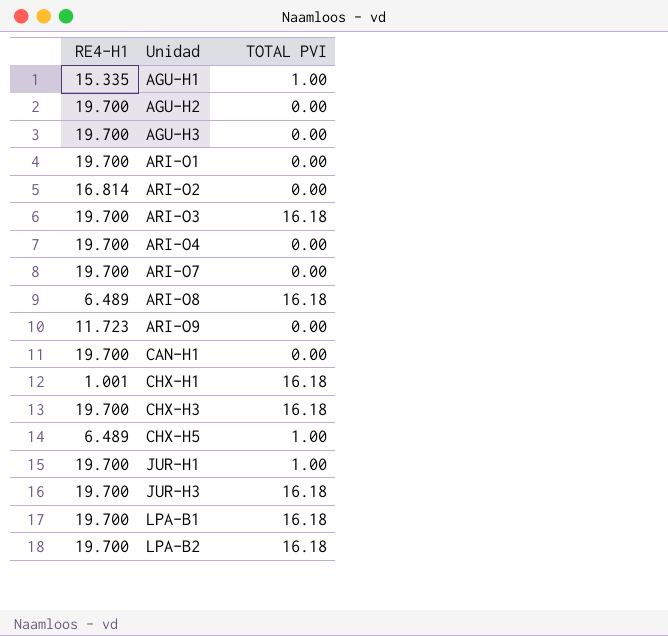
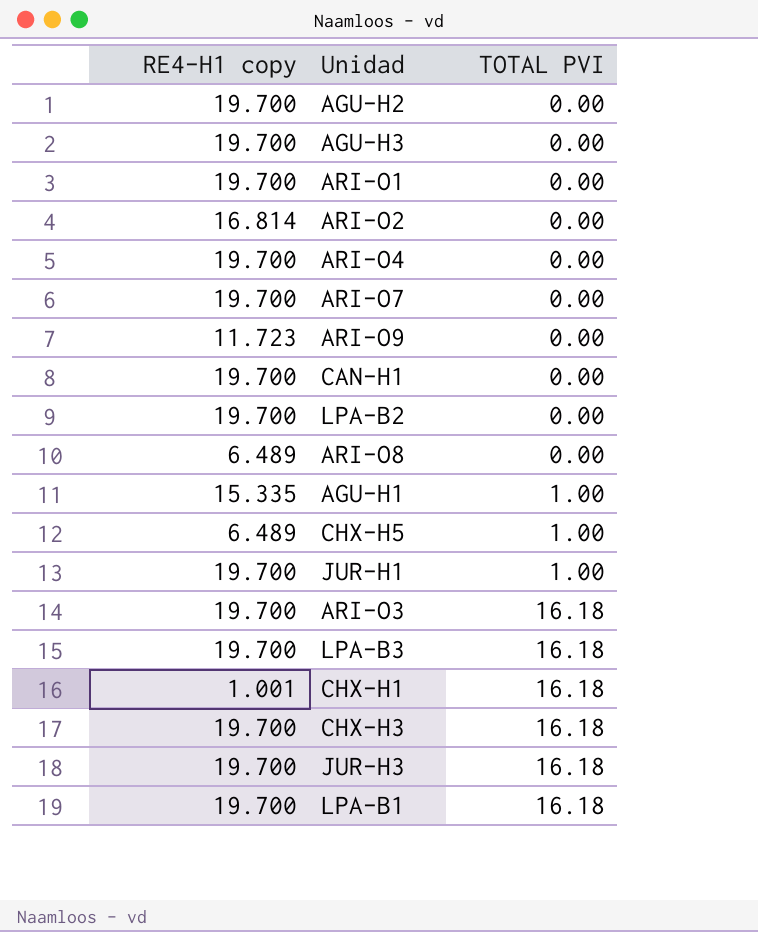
row order: Unidad ascending -> TOTAL PVI ascending
column name: RE4-H1 -> RE4-H1 copy
LPA-B2 | TOTAL PVI: 16.18 -> 0.00
ARI-O8 | TOTAL PVI: 16.18 -> 0.00
row LPA-B3: none -> 19.700 | 16.18

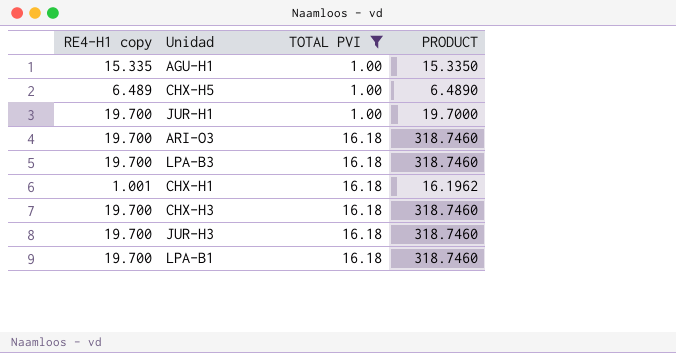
filter: none -> TOTAL PVI != 0.00
column PRODUCT | formula: none -> [RE4-H1 copy] * [TOTAL PVI]

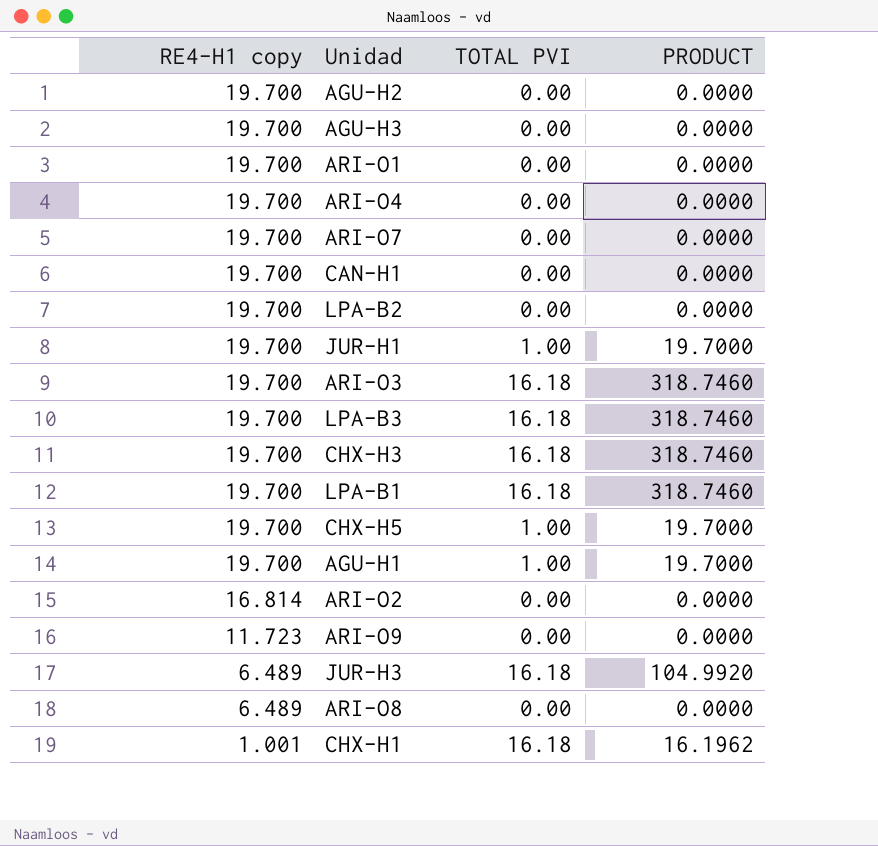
filter: TOTAL PVI != 0.00 -> none
row order: TOTAL PVI ascending -> RE4-H1 copy descending
CHX-H5 | RE4-H1 copy: 6.489 -> 19.700
CHX-H5 | PRODUCT: 6.4890 -> 19.7000
AGU-H1 | RE4-H1 copy: 15.335 -> 19.700
AGU-H1 | PRODUCT: 15.3350 -> 19.7000
JUR-H3 | RE4-H1 copy: 19.700 -> 6.489
JUR-H3 | PRODUCT: 318.7460 -> 104.9920

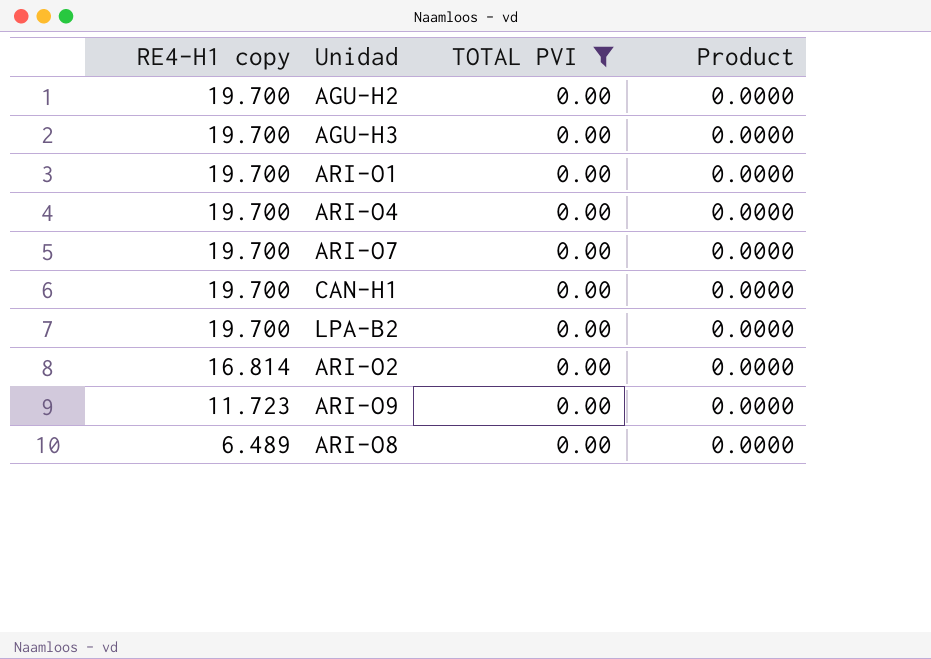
filter: none -> TOTAL PVI = 0.00
column name: PRODUCT -> Product

